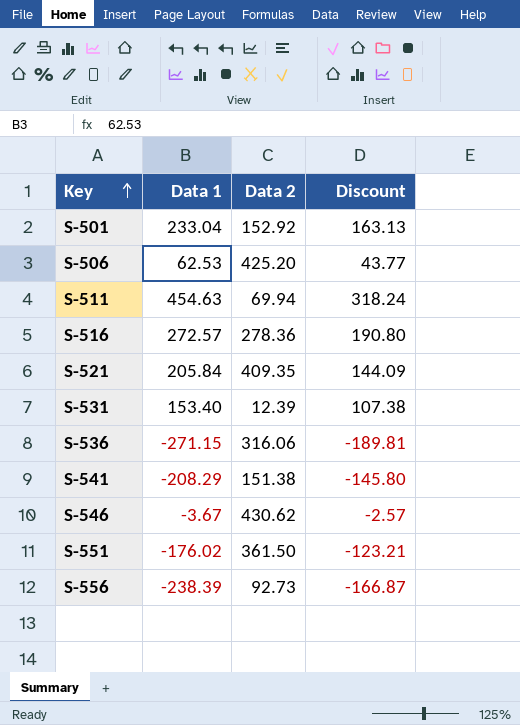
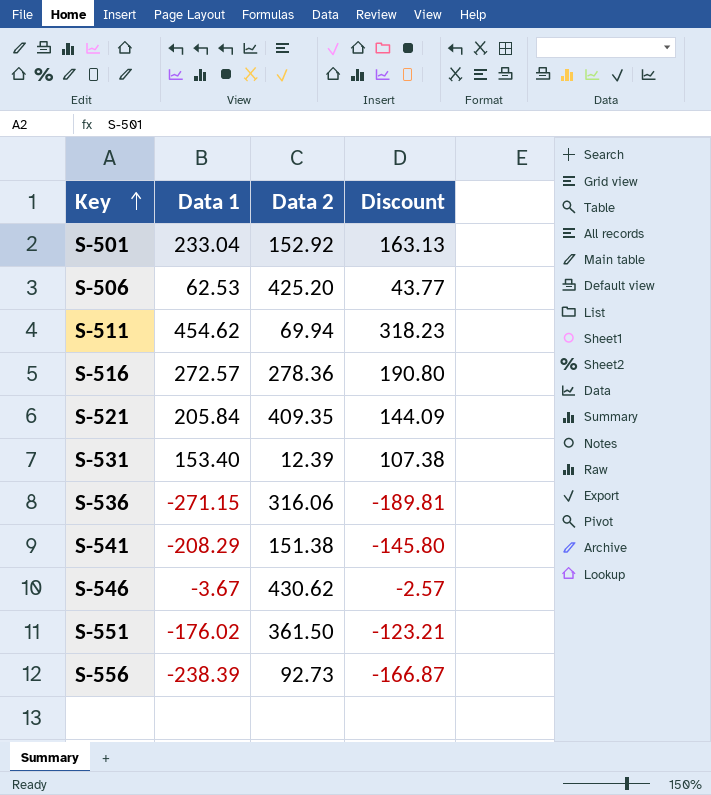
S-511 | Data 1: 454.63 -> 454.62
S-511 | Discount: 318.24 -> 318.23

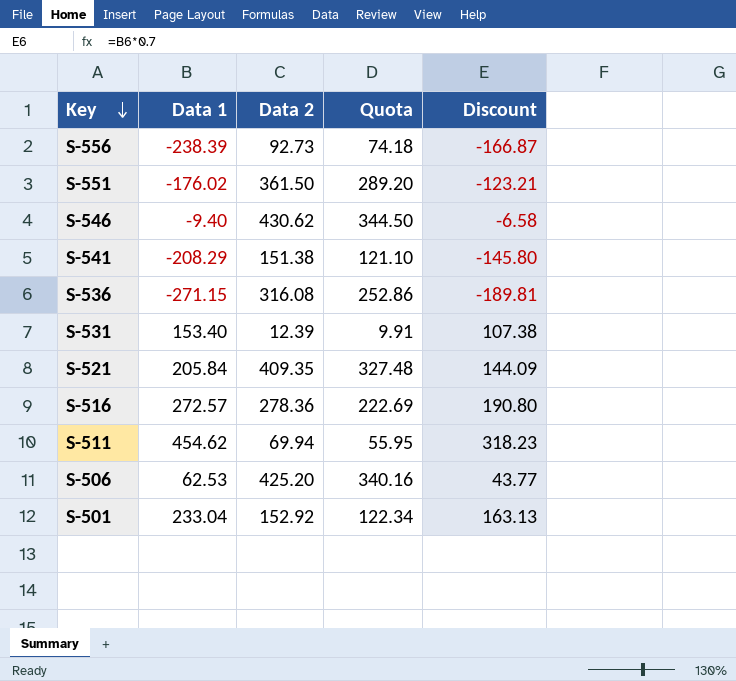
row order: Key ascending -> Key descending
column Quota | formula: none -> [Data 2] * 0.8
S-546 | Data 1: -3.67 -> -9.40
S-546 | Discount: -2.57 -> -6.58
S-536 | Data 2: 316.06 -> 316.08

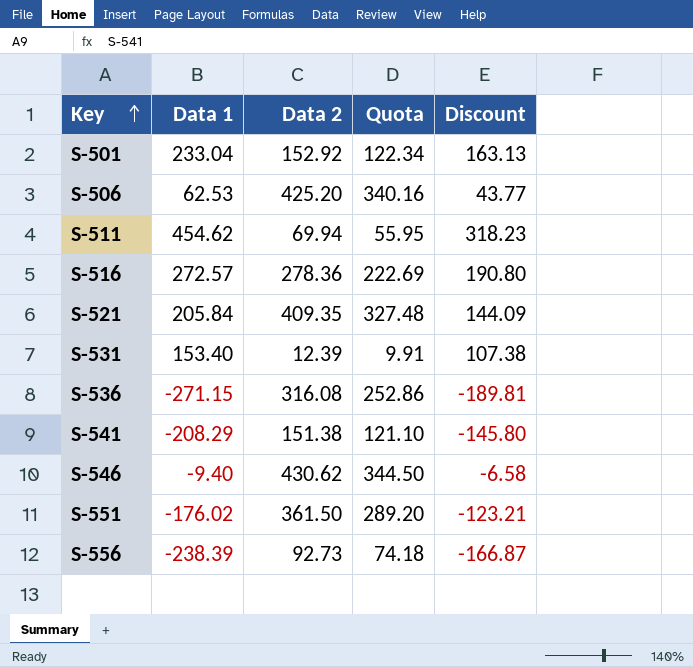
row order: Key descending -> Key ascending

